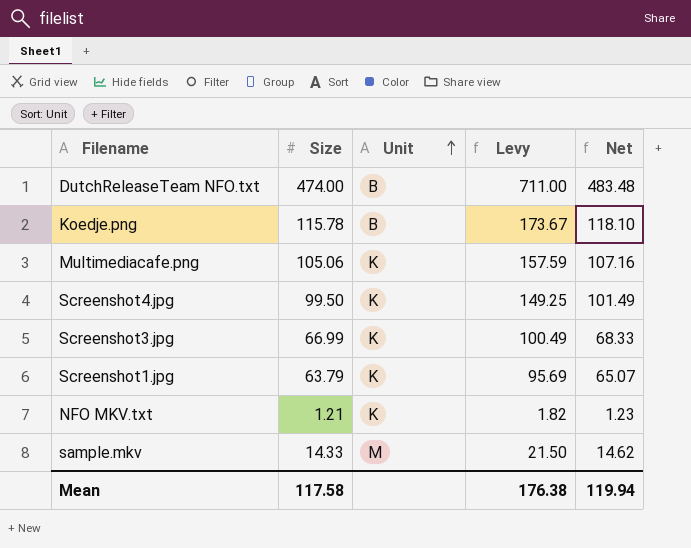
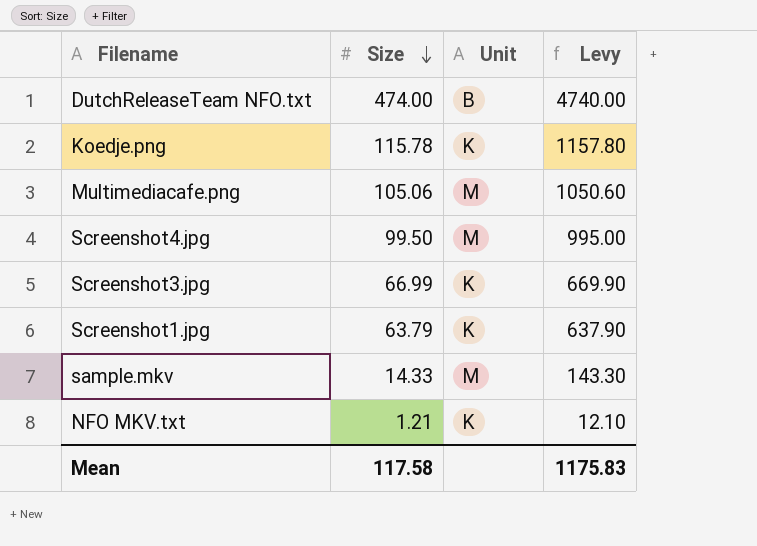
row order: Unit ascending -> Size descending
column Net | formula: [Size] * 1.02 -> none
column Levy | formula: [Size] * 1.5 -> [Size] * 10
Koedje.png | Unit: B -> K
Multimediacafe.png | Unit: K -> M
Screenshot4.jpg | Unit: K -> M
Mean | Levy: 176.38 -> 1175.83

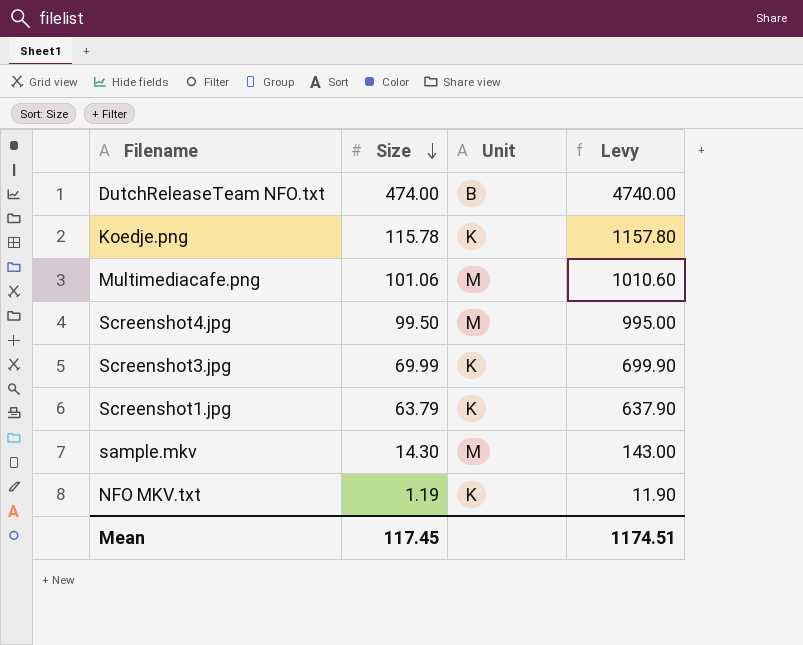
Multimediacafe.png | Size: 105.06 -> 101.06
Multimediacafe.png | Levy: 1050.60 -> 1010.60
Screenshot3.jpg | Size: 66.99 -> 69.99
Screenshot3.jpg | Levy: 669.90 -> 699.90
sample.mkv | Size: 14.33 -> 14.30
sample.mkv | Levy: 143.30 -> 143.00
NFO MKV.txt | Size: 1.21 -> 1.19
NFO MKV.txt | Levy: 12.10 -> 11.90
Mean | Size: 117.58 -> 117.45
Mean | Levy: 1175.83 -> 1174.51

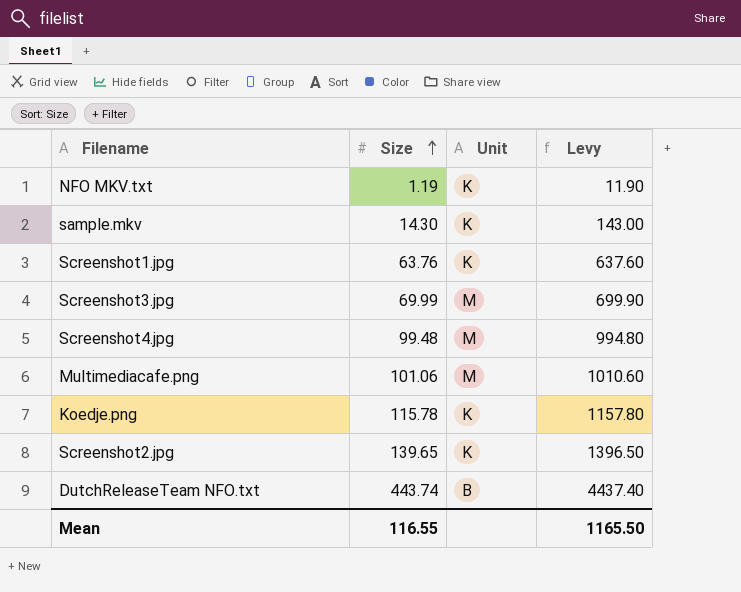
row order: Size descending -> Size ascending
sample.mkv | Unit: M -> K
Screenshot1.jpg | Size: 63.79 -> 63.76
Screenshot1.jpg | Levy: 637.90 -> 637.60
Screenshot3.jpg | Unit: K -> M
Screenshot4.jpg | Size: 99.50 -> 99.48
Screenshot4.jpg | Levy: 995.00 -> 994.80
row Screenshot2.jpg: none -> 139.65 | K | 1396.50
DutchReleaseTeam NFO.txt | Size: 474.00 -> 443.74
DutchReleaseTeam NFO.txt | Levy: 4740.00 -> 4437.40
Mean | Size: 117.45 -> 116.55
Mean | Levy: 1174.51 -> 1165.50

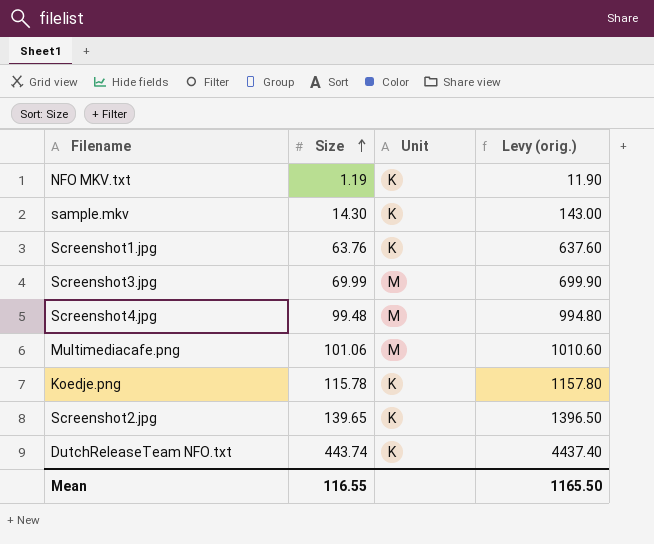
column name: Levy -> Levy (orig.)
DutchReleaseTeam NFO.txt | Unit: B -> K

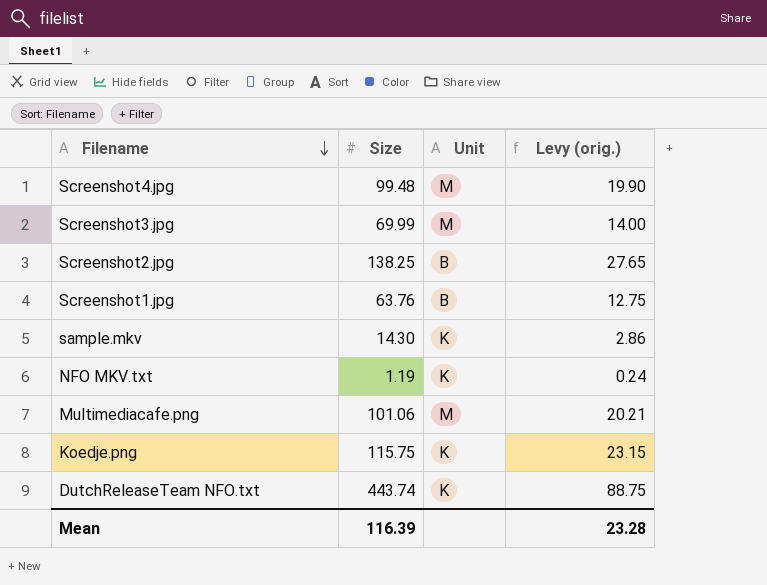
row order: Size ascending -> Filename descending
column Levy (orig.) | formula: [Size] * 10 -> [Size] * 0.2
Screenshot2.jpg | Size: 139.65 -> 138.25
Screenshot2.jpg | Unit: K -> B
Screenshot1.jpg | Unit: K -> B
Koedje.png | Size: 115.78 -> 115.75
Mean | Size: 116.55 -> 116.39
Mean | Levy (orig.): 1165.50 -> 23.28

